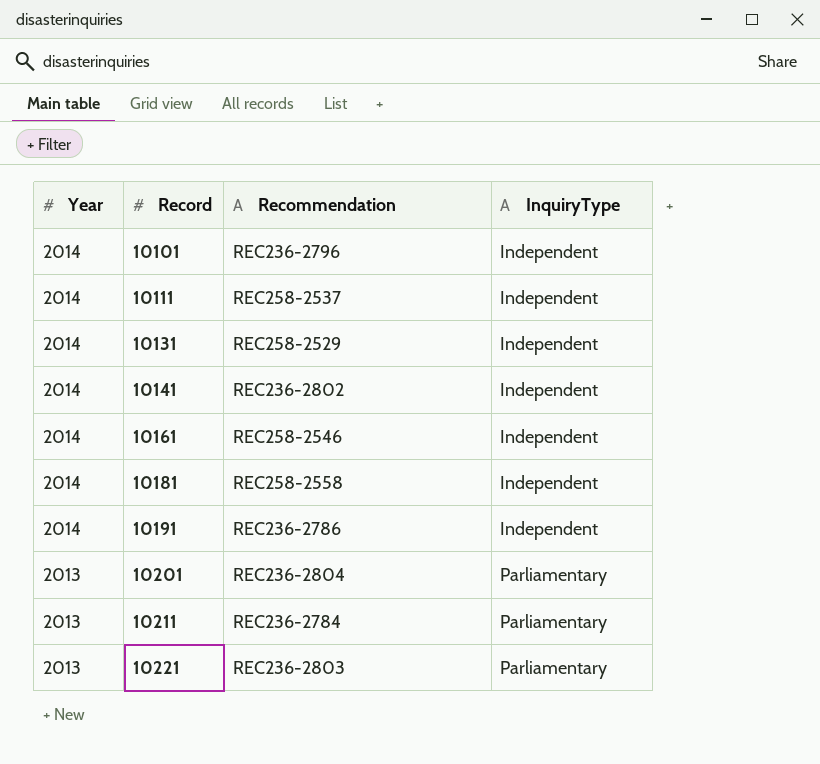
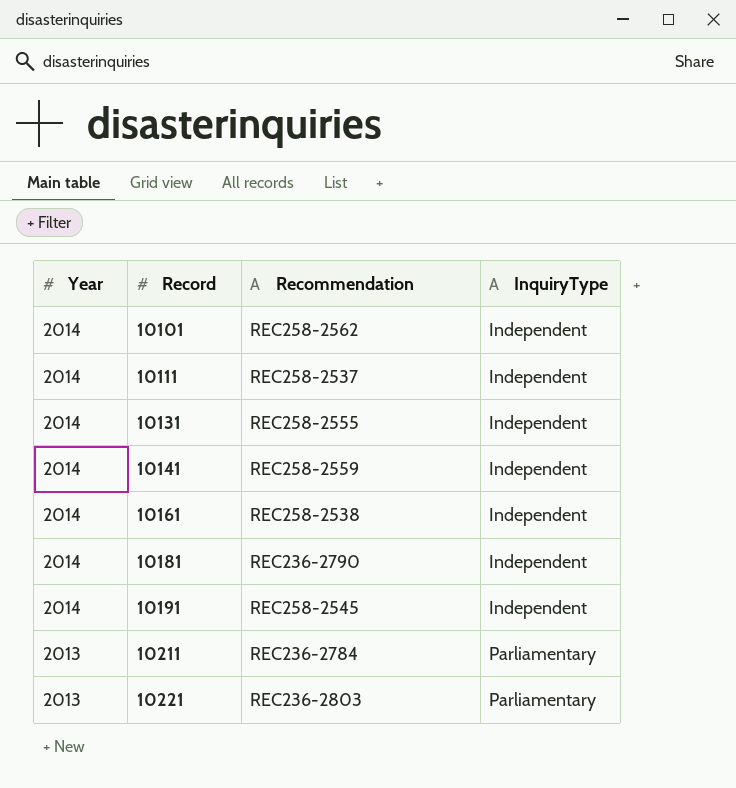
row 10201: 2013 | REC236-2804 | Parliamentary -> none
10101 | Recommendation: REC236-2796 -> REC258-2562
10131 | Recommendation: REC258-2529 -> REC258-2555
10141 | Recommendation: REC236-2802 -> REC258-2559
10161 | Recommendation: REC258-2546 -> REC258-2538
10181 | Recommendation: REC258-2558 -> REC236-2790
10191 | Recommendation: REC236-2786 -> REC258-2545

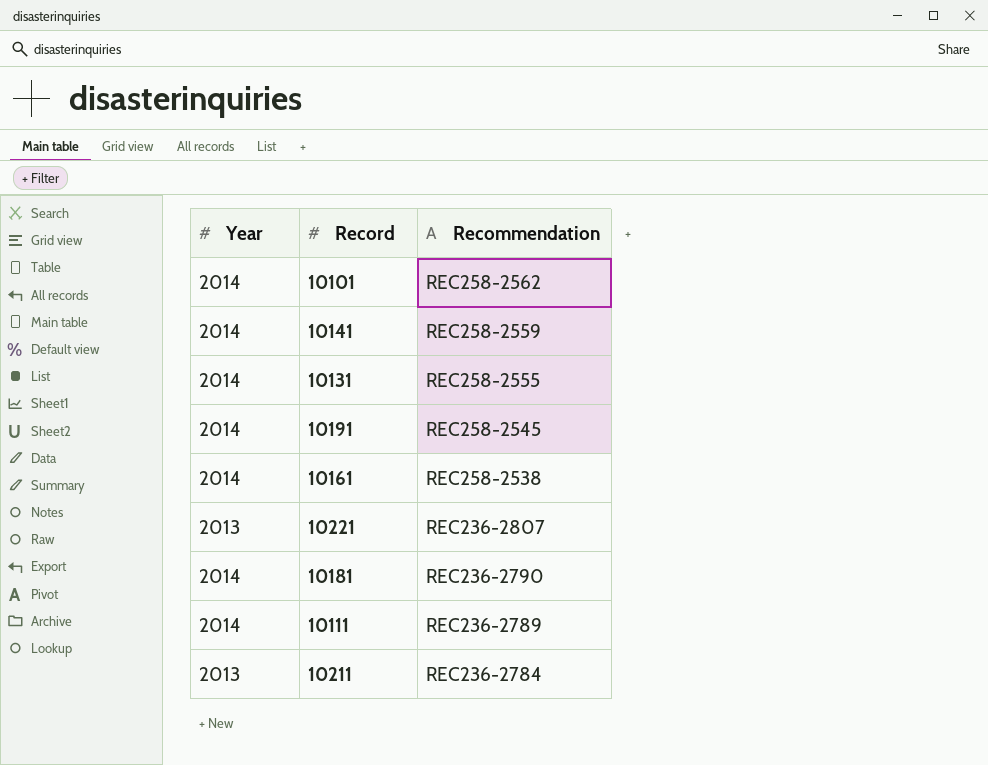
row order: Year descending -> Recommendation descending
column InquiryType | position: 4 -> none
10221 | Recommendation: REC236-2803 -> REC236-2807
10111 | Recommendation: REC258-2537 -> REC236-2789

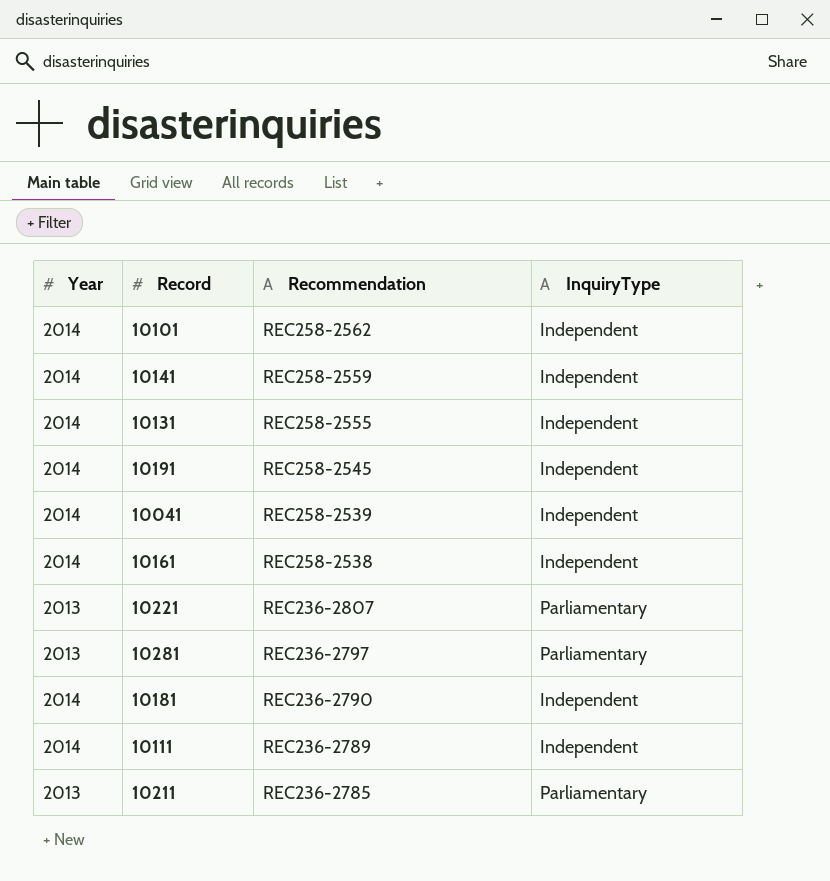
column InquiryType | position: none -> 4
row 10041: none -> 2014 | REC258-2539 | Independent
row 10281: none -> 2013 | REC236-2797 | Parliamentary
10211 | Recommendation: REC236-2784 -> REC236-2785

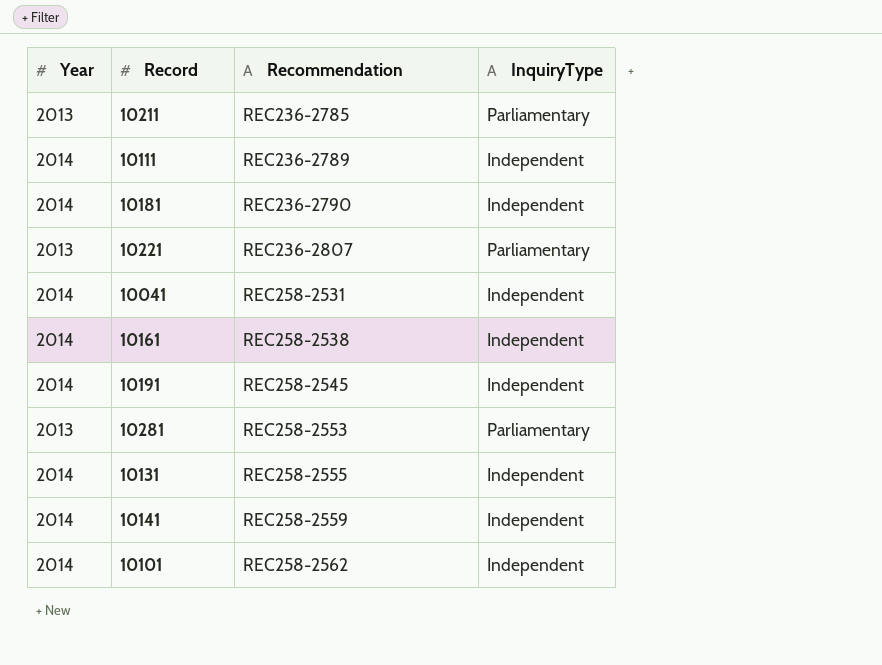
row order: Recommendation descending -> Recommendation ascending
10041 | Recommendation: REC258-2539 -> REC258-2531
10281 | Recommendation: REC236-2797 -> REC258-2553

